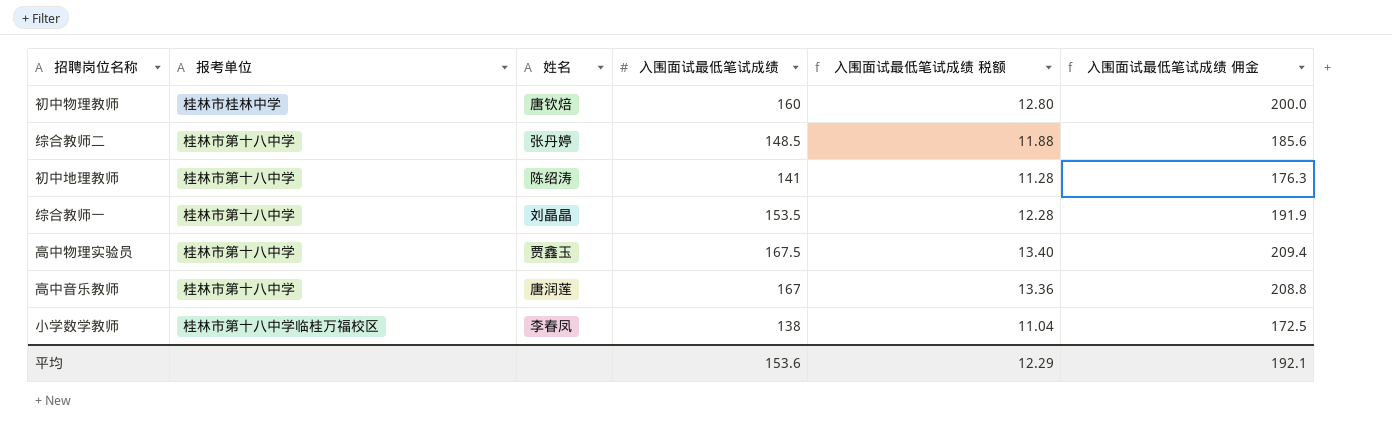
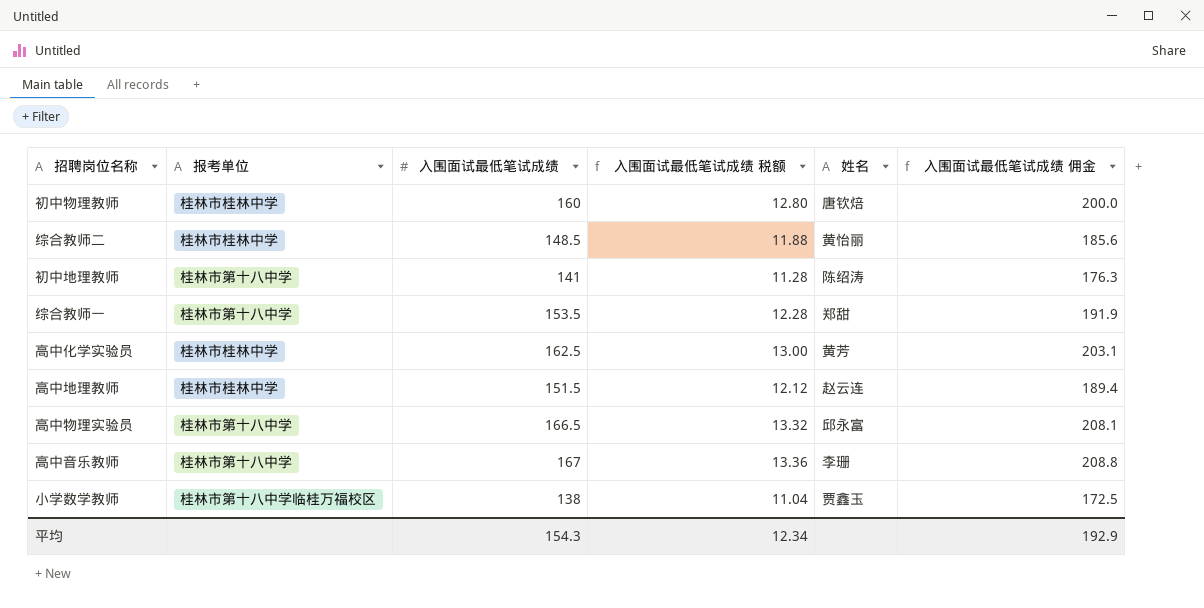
column 姓名 | position: 3 -> 5
综合教师二 | 报考单位: 桂林市第十八中学 -> 桂林市桂林中学
综合教师二 | 姓名: 张丹婷 -> 黄怡丽
综合教师一 | 姓名: 刘晶晶 -> 郑甜
row 高中化学实验员: none -> 桂林市桂林中学 | 162.5 | 13.00 | 黄芳 | 203.1
row 高中地理教师: none -> 桂林市桂林中学 | 151.5 | 12.12 | 赵云连 | 189.4
高中物理实验员 | 入围面试最低笔试成绩: 167.5 -> 166.5
高中物理实验员 | 入围面试最低笔试成绩 税额: 13.40 -> 13.32
高中物理实验员 | 姓名: 贾鑫玉 -> 邱永富
高中物理实验员 | 入围面试最低笔试成绩 佣金: 209.4 -> 208.1
高中音乐教师 | 姓名: 唐润莲 -> 李珊
小学数学教师 | 姓名: 李春凤 -> 贾鑫玉
平均 | 入围面试最低笔试成绩: 153.6 -> 154.3
平均 | 入围面试最低笔试成绩 税额: 12.29 -> 12.34
平均 | 入围面试最低笔试成绩 佣金: 192.1 -> 192.9

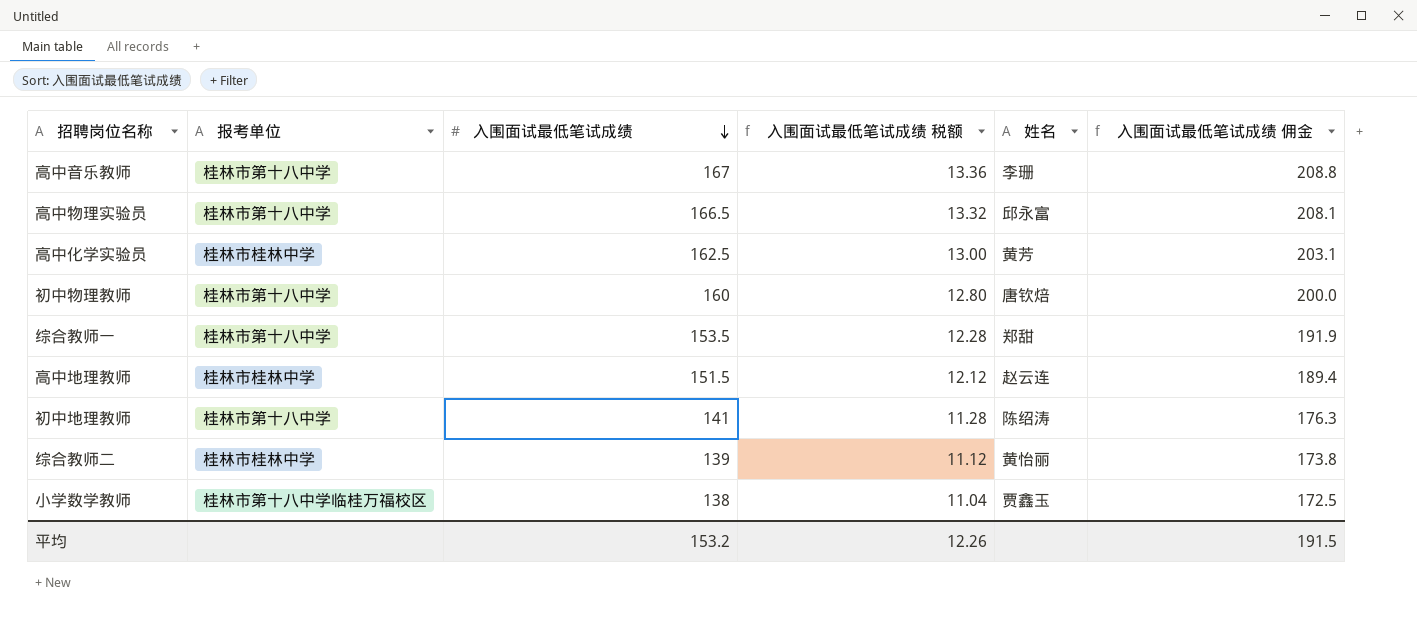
row order: none -> 入围面试最低笔试成绩 descending
初中物理教师 | 报考单位: 桂林市桂林中学 -> 桂林市第十八中学
综合教师二 | 入围面试最低笔试成绩: 148.5 -> 139
综合教师二 | 入围面试最低笔试成绩 税额: 11.88 -> 11.12
综合教师二 | 入围面试最低笔试成绩 佣金: 185.6 -> 173.8
平均 | 入围面试最低笔试成绩: 154.3 -> 153.2
平均 | 入围面试最低笔试成绩 税额: 12.34 -> 12.26
平均 | 入围面试最低笔试成绩 佣金: 192.9 -> 191.5

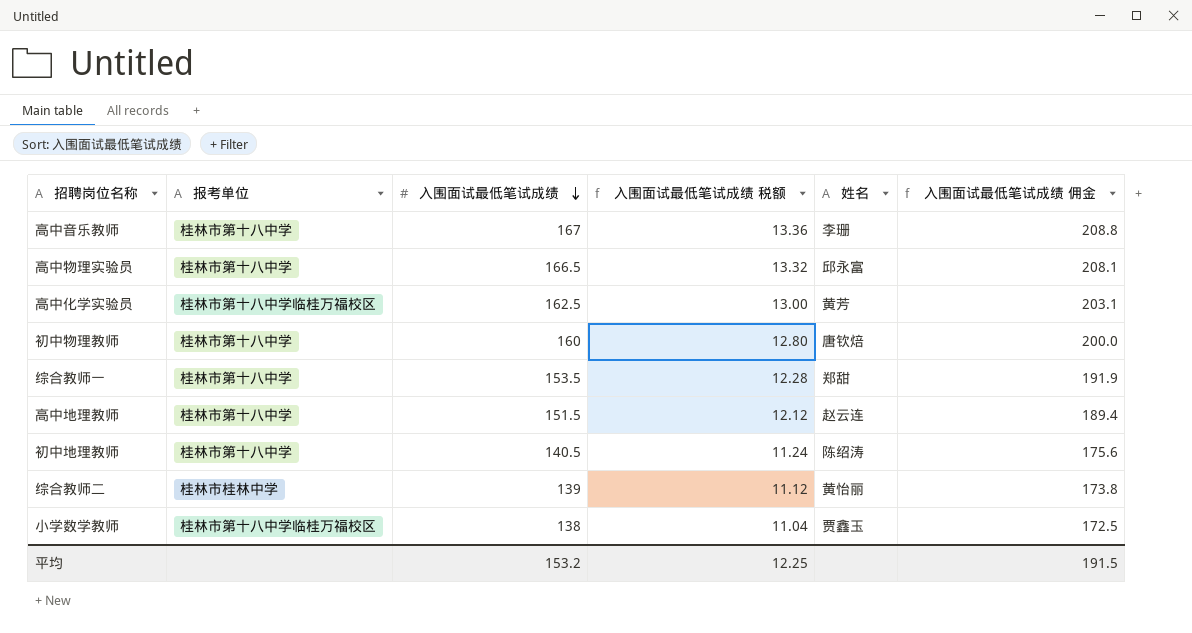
高中化学实验员 | 报考单位: 桂林市桂林中学 -> 桂林市第十八中学临桂万福校区
高中地理教师 | 报考单位: 桂林市桂林中学 -> 桂林市第十八中学
初中地理教师 | 入围面试最低笔试成绩: 141 -> 140.5
初中地理教师 | 入围面试最低笔试成绩 税额: 11.28 -> 11.24
初中地理教师 | 入围面试最低笔试成绩 佣金: 176.3 -> 175.6
平均 | 入围面试最低笔试成绩 税额: 12.26 -> 12.25

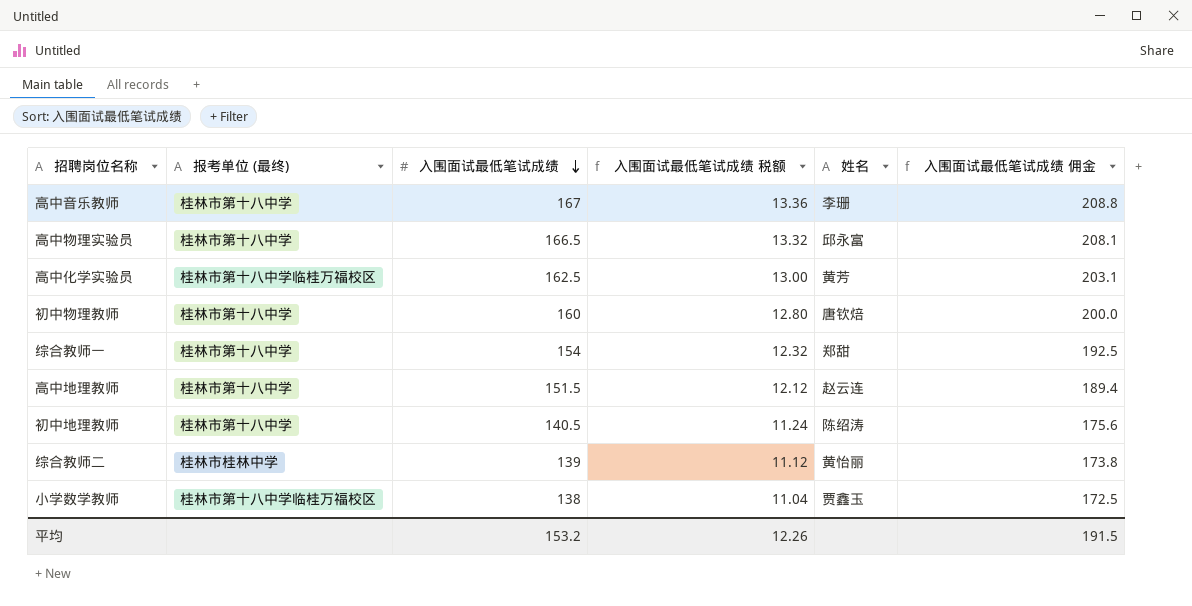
column name: 报考单位 -> 报考单位 (最终)
综合教师一 | 入围面试最低笔试成绩: 153.5 -> 154
综合教师一 | 入围面试最低笔试成绩 税额: 12.28 -> 12.32
综合教师一 | 入围面试最低笔试成绩 佣金: 191.9 -> 192.5
平均 | 入围面试最低笔试成绩 税额: 12.25 -> 12.26

